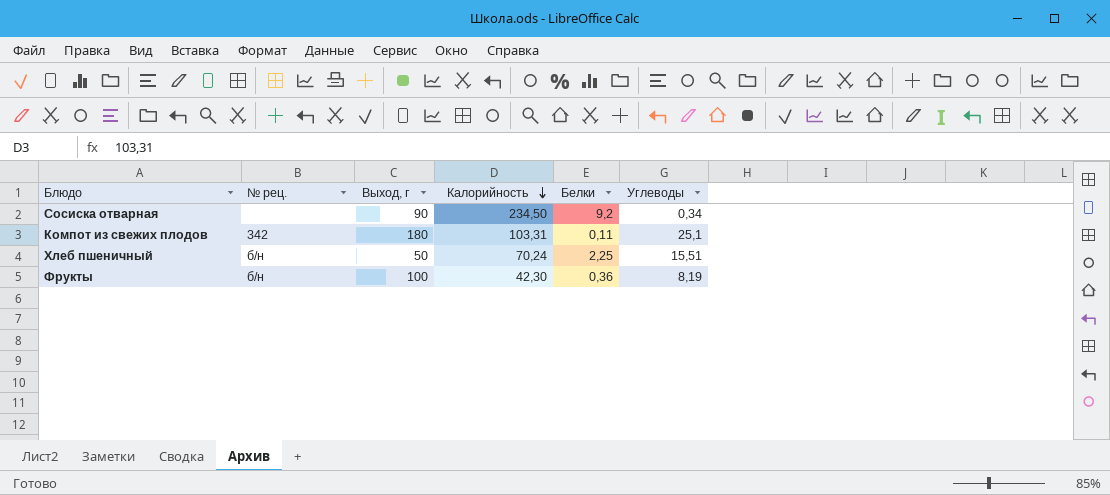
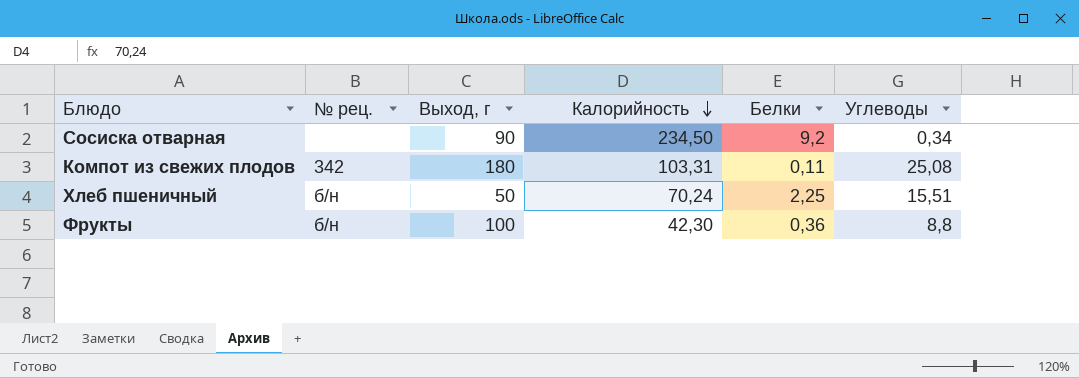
Компот из свежих плодов | Углеводы: 25,1 -> 25,08
Фрукты | Углеводы: 8,19 -> 8,8

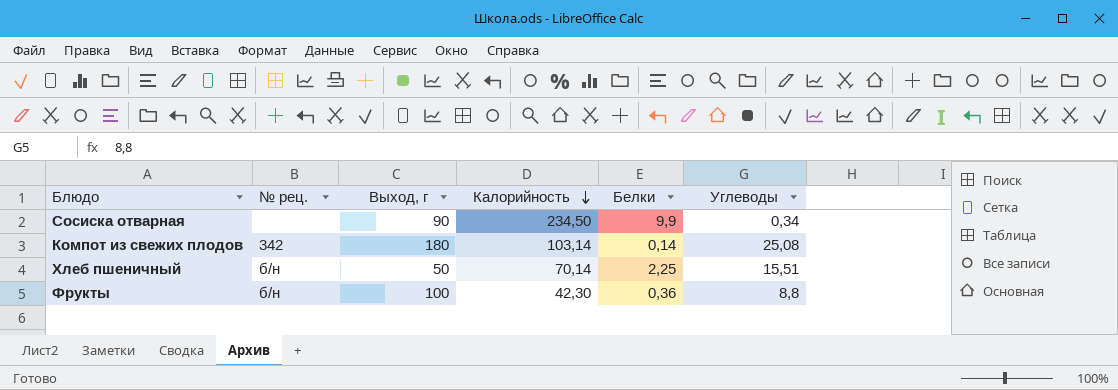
Сосиска отварная | Белки: 9,2 -> 9,9
Компот из свежих плодов | Калорийность: 103,31 -> 103,14
Компот из свежих плодов | Белки: 0,11 -> 0,14
Хлеб пшеничный | Калорийность: 70,24 -> 70,14

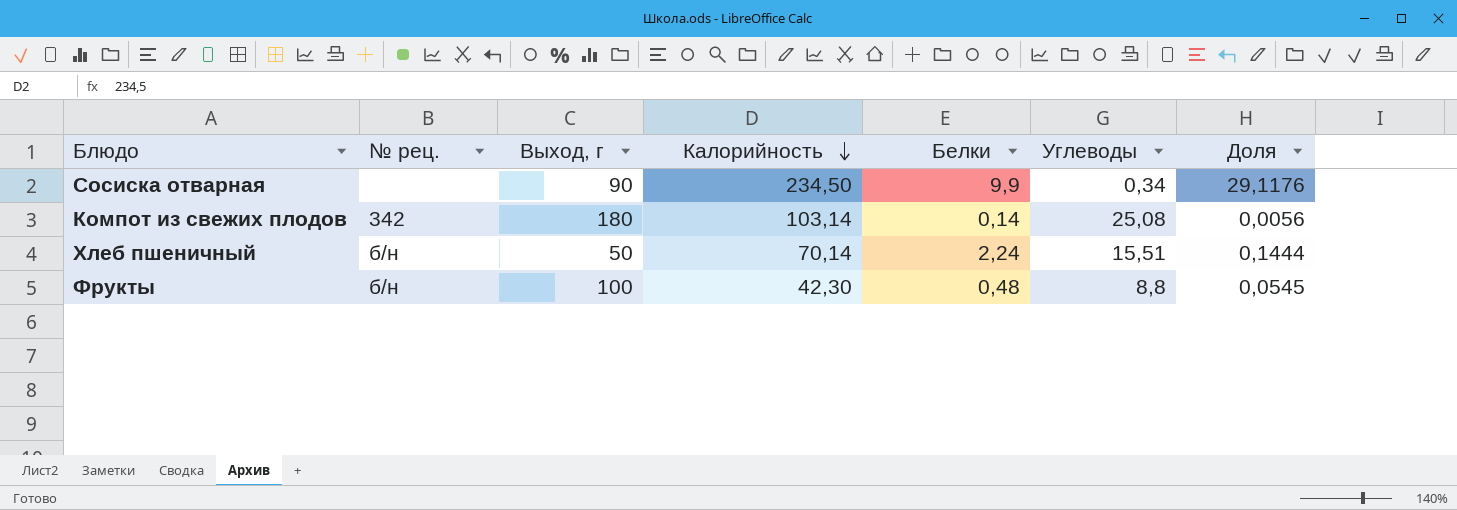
column Доля | formula: none -> [Белки] / [Углеводы]
Хлеб пшеничный | Белки: 2,25 -> 2,24
Фрукты | Белки: 0,36 -> 0,48

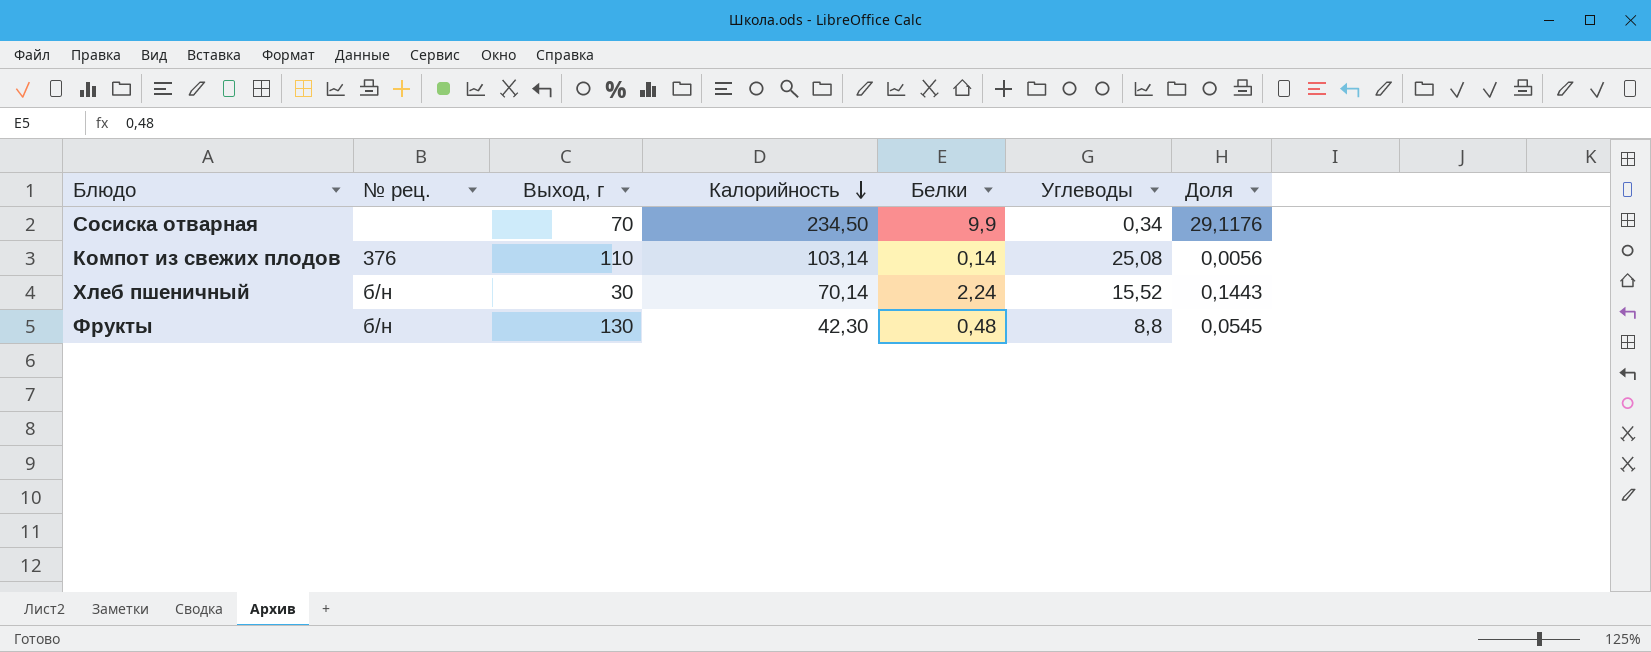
Сосиска отварная | Выход, г: 90 -> 70
Компот из свежих плодов | № рец.: 342 -> 376
Компот из свежих плодов | Выход, г: 180 -> 110
Хлеб пшеничный | Выход, г: 50 -> 30
Хлеб пшеничный | Углеводы: 15,51 -> 15,52
Хлеб пшеничный | Доля: 0,1444 -> 0,1443
Фрукты | Выход, г: 100 -> 130

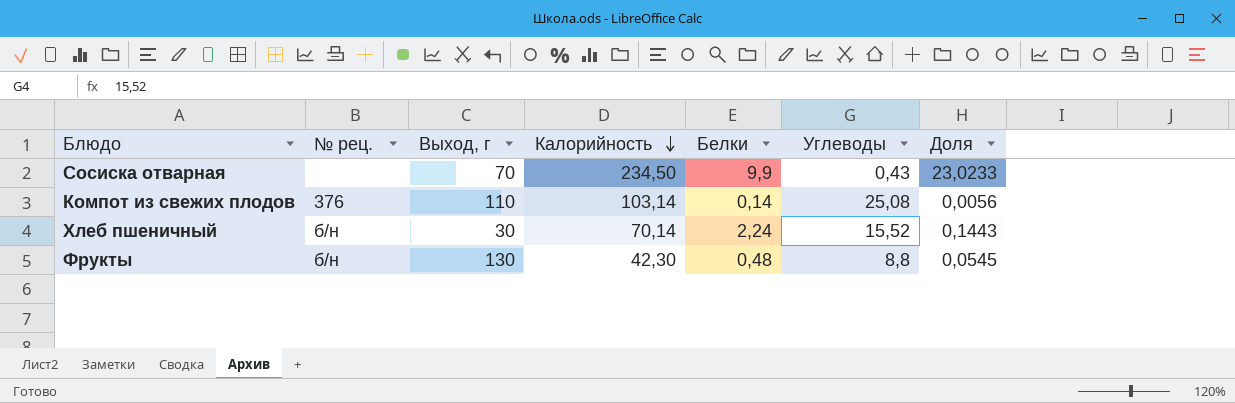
Сосиска отварная | Углеводы: 0,34 -> 0,43
Сосиска отварная | Доля: 29,1176 -> 23,0233

